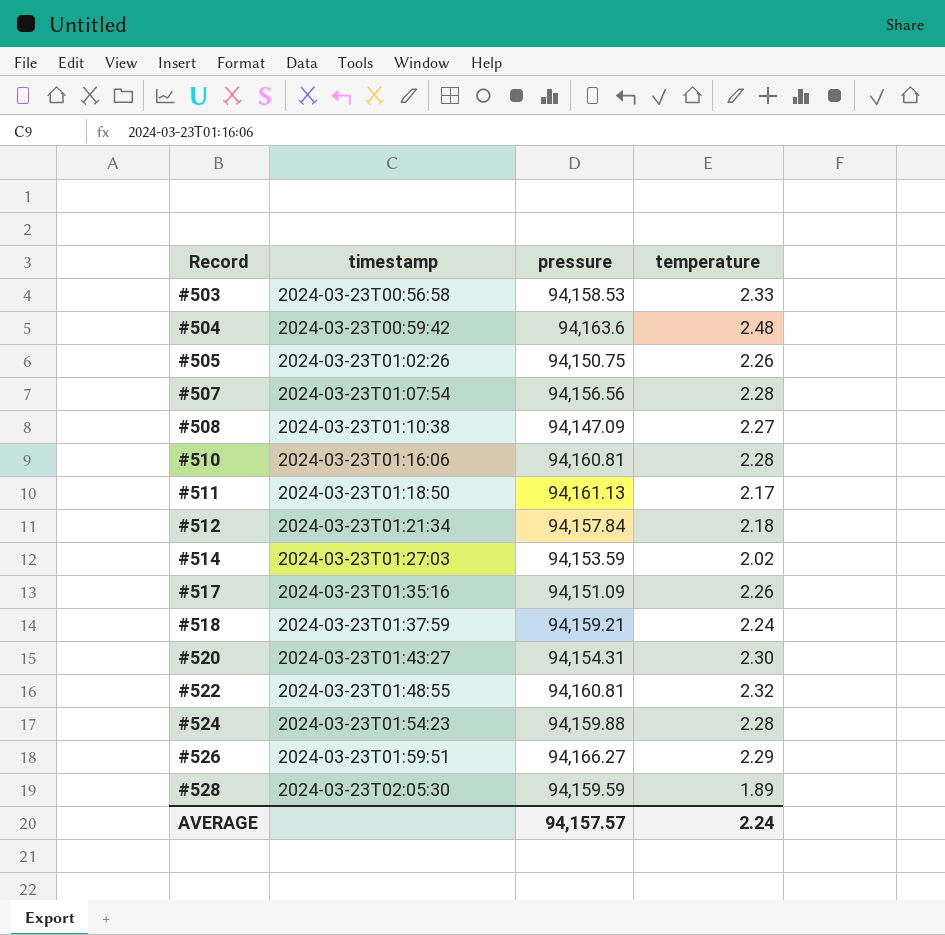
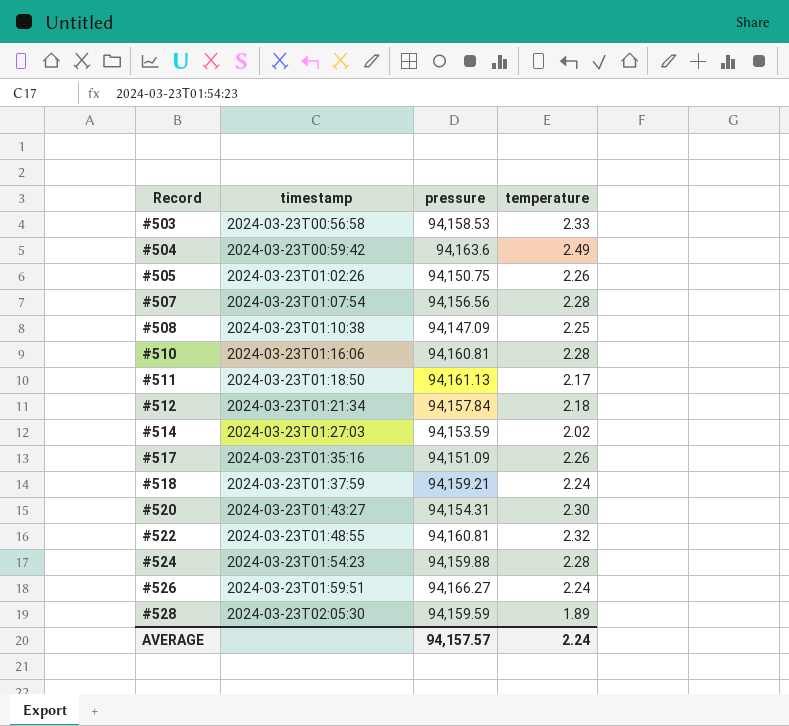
#504 | temperature: 2.48 -> 2.49
#508 | temperature: 2.27 -> 2.25
#526 | temperature: 2.29 -> 2.24

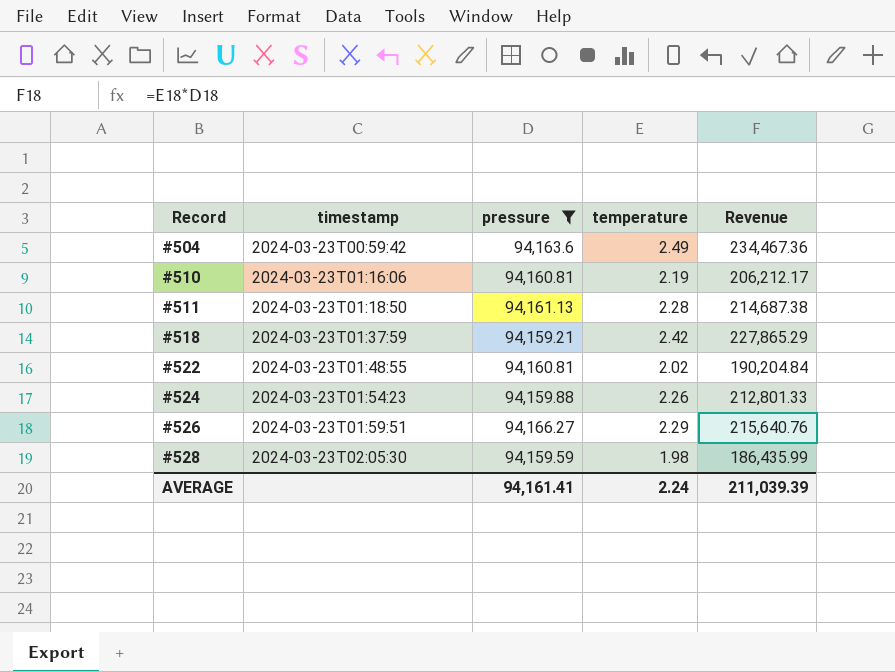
filter: none -> pressure >= 94,159.21
column Revenue | formula: none -> [pressure] * [temperature]
#510 | temperature: 2.28 -> 2.19
#511 | temperature: 2.17 -> 2.28
#518 | temperature: 2.24 -> 2.42
#522 | temperature: 2.32 -> 2.02
#524 | temperature: 2.28 -> 2.26
#526 | temperature: 2.24 -> 2.29
#528 | temperature: 1.89 -> 1.98
AVERAGE | pressure: 94,157.57 -> 94,161.41

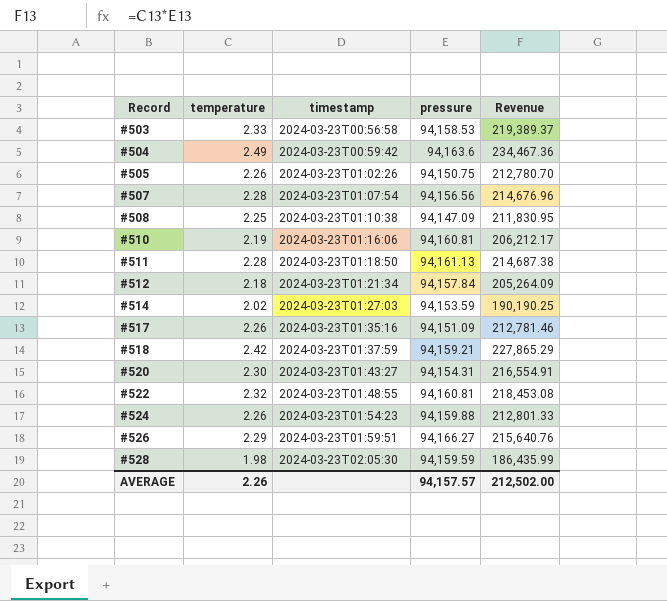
filter: pressure >= 94,159.21 -> none
column temperature | position: 4 -> 2
#522 | temperature: 2.02 -> 2.32
#522 | Revenue: 190,204.84 -> 218,453.08
AVERAGE | temperature: 2.24 -> 2.26
AVERAGE | pressure: 94,161.41 -> 94,157.57
AVERAGE | Revenue: 211,039.39 -> 212,502.00

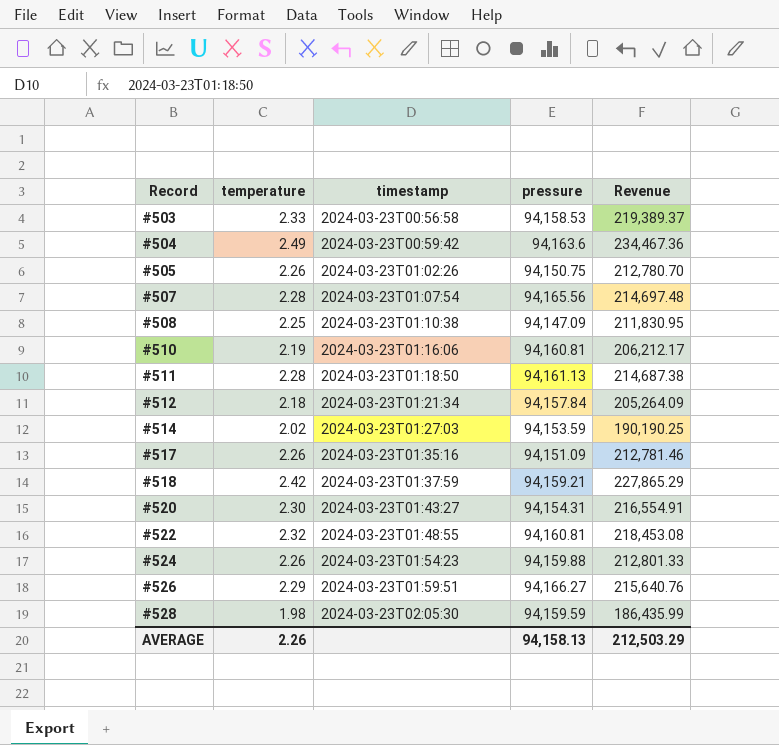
#507 | pressure: 94,156.56 -> 94,165.56
#507 | Revenue: 214,676.96 -> 214,697.48
AVERAGE | pressure: 94,157.57 -> 94,158.13
AVERAGE | Revenue: 212,502.00 -> 212,503.29

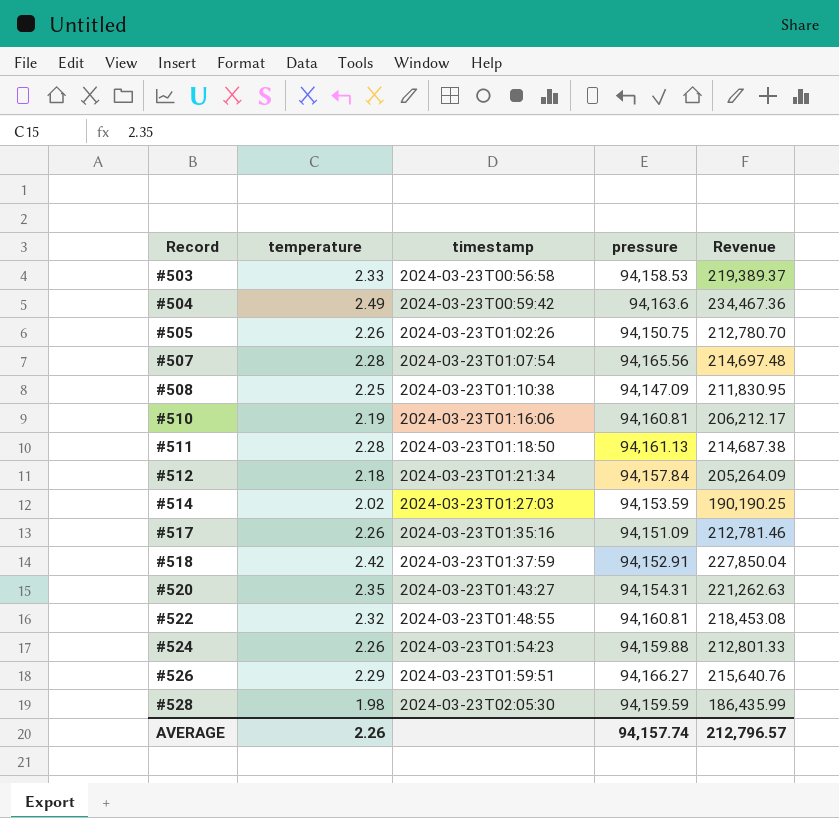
#518 | pressure: 94,159.21 -> 94,152.91
#518 | Revenue: 227,865.29 -> 227,850.04
#520 | temperature: 2.30 -> 2.35
#520 | Revenue: 216,554.91 -> 221,262.63
AVERAGE | pressure: 94,158.13 -> 94,157.74
AVERAGE | Revenue: 212,503.29 -> 212,796.57

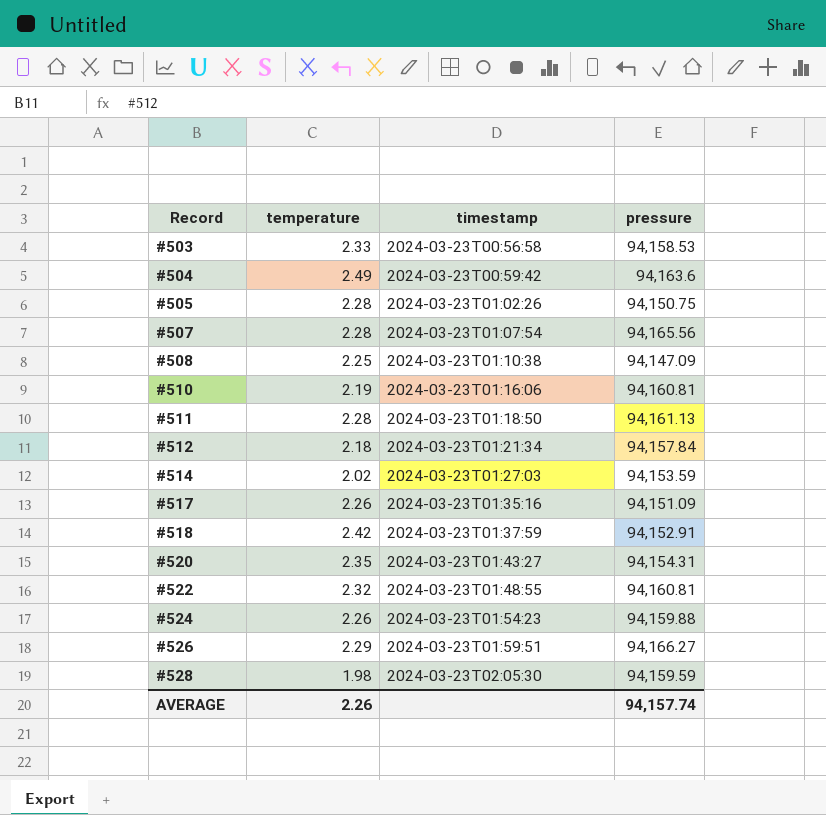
column Revenue | formula: [temperature] * [pressure] -> none
#505 | temperature: 2.26 -> 2.28

